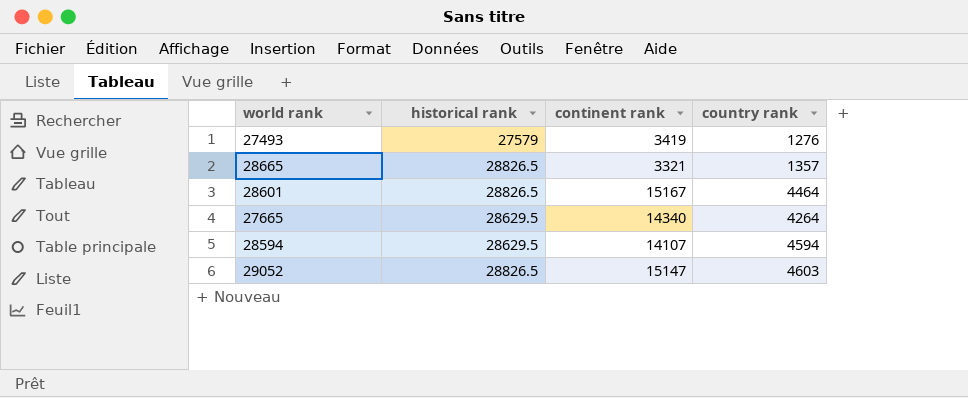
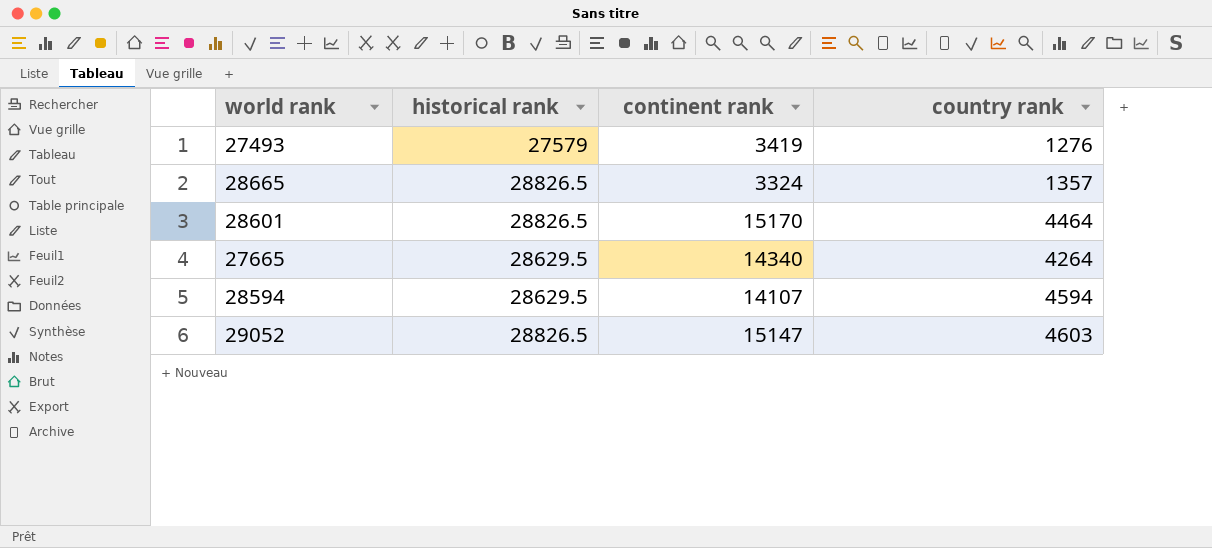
28665 | continent rank: 3321 -> 3324
28601 | continent rank: 15167 -> 15170

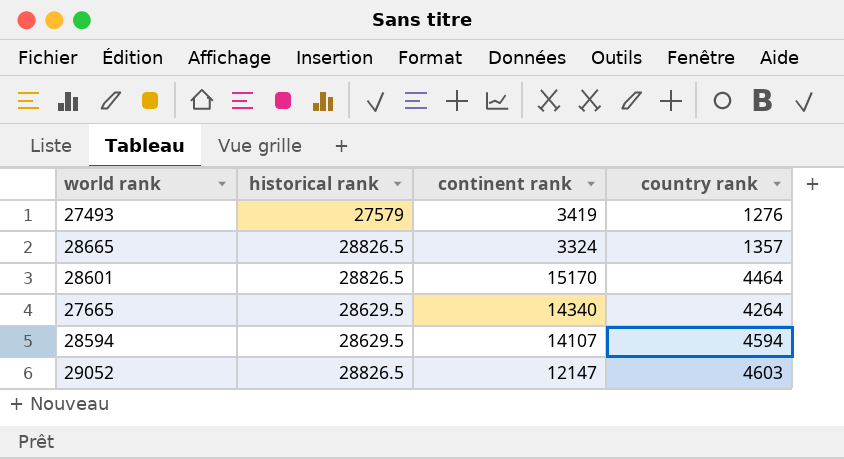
29052 | continent rank: 15147 -> 12147

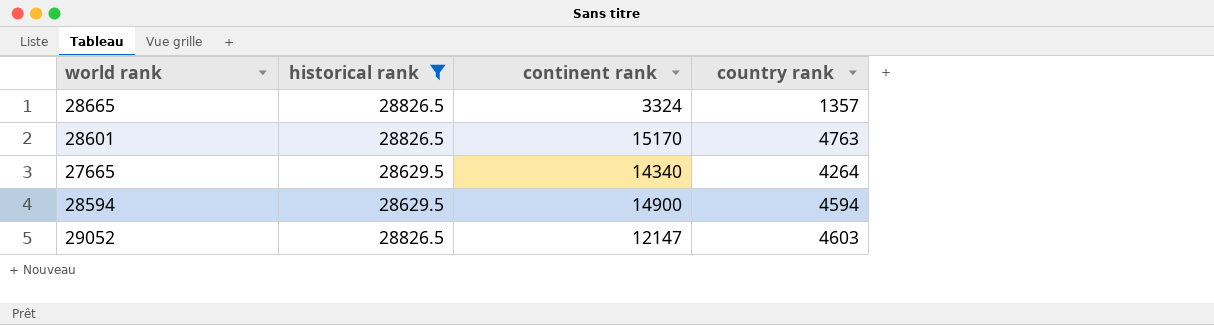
filter: none -> historical rank != 27579
28601 | country rank: 4464 -> 4763
28594 | continent rank: 14107 -> 14900

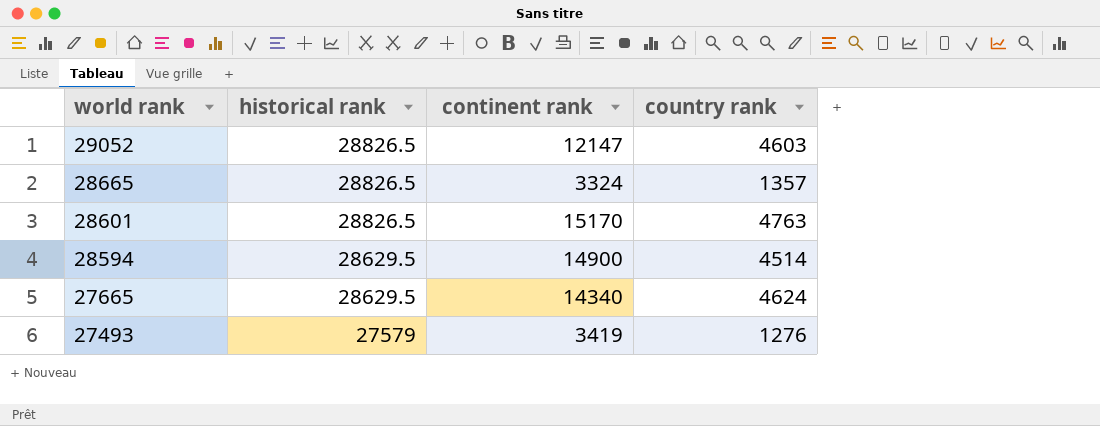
filter: historical rank != 27579 -> none
row order: none -> world rank descending
28594 | country rank: 4594 -> 4514
27665 | country rank: 4264 -> 4624

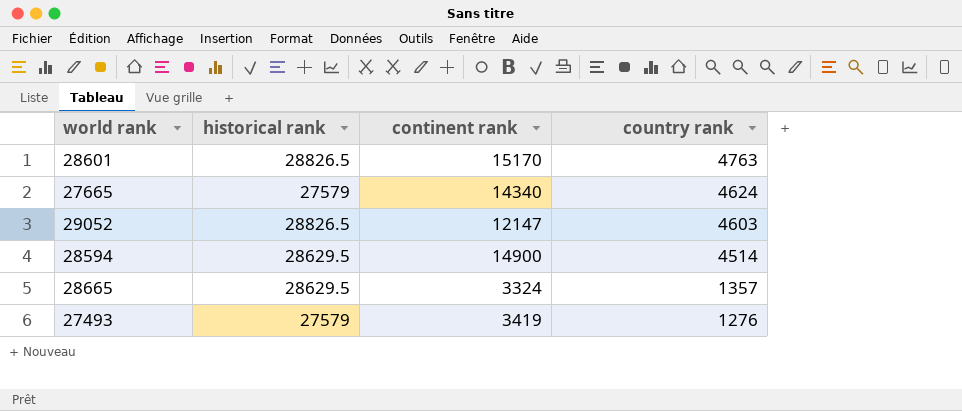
row order: world rank descending -> country rank descending
27665 | historical rank: 28629.5 -> 27579
28665 | historical rank: 28826.5 -> 28629.5

